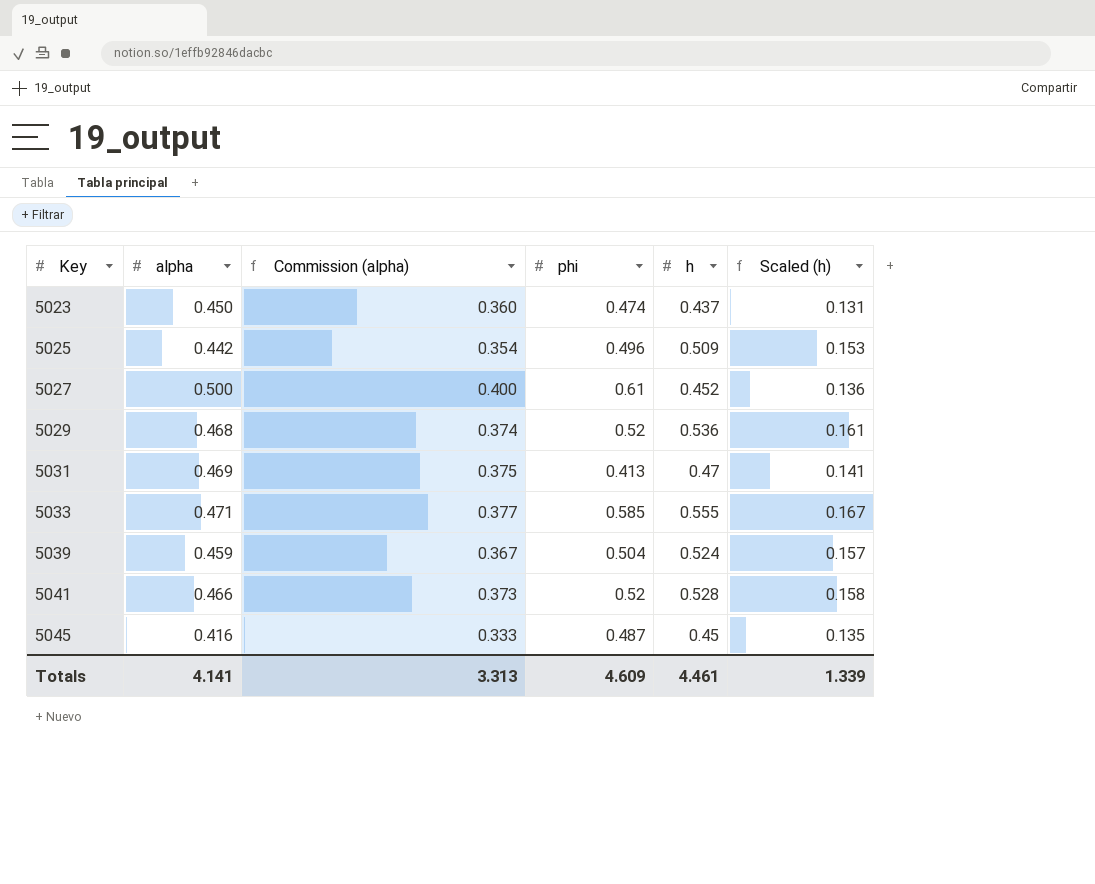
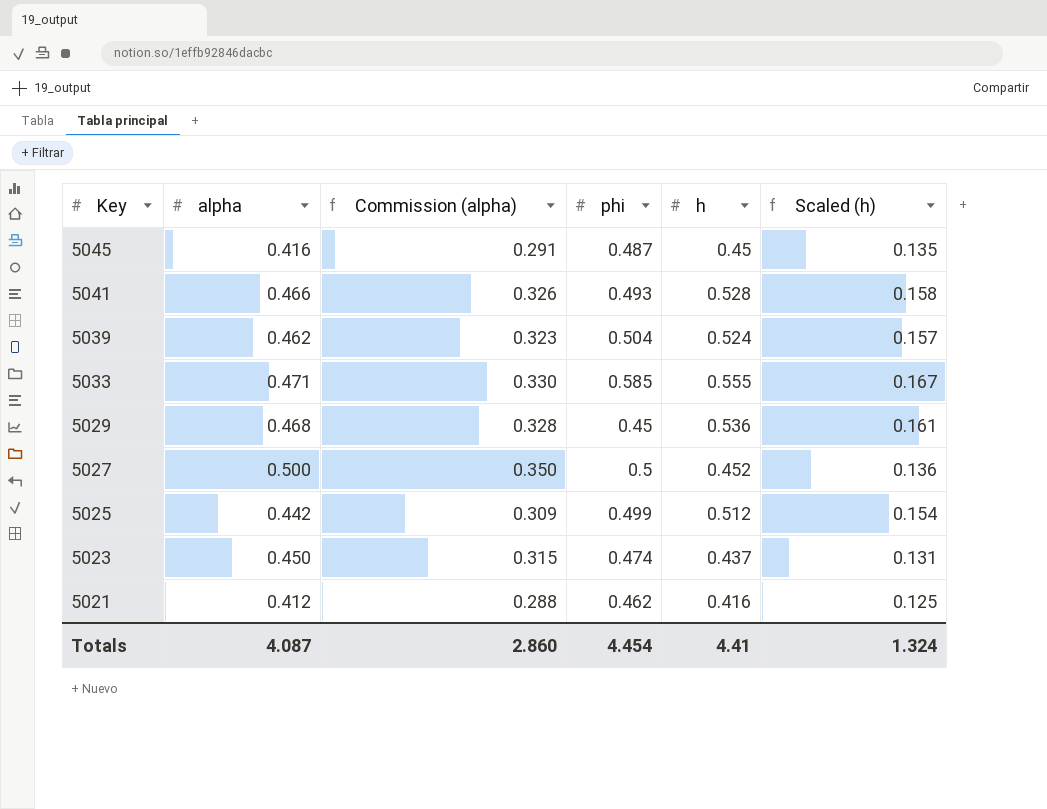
row order: Key ascending -> Key descending
column Commission (alpha) | formula: [alpha] * 0.8 -> [alpha] * 0.7
row 5031: 0.469 | 0.375 | 0.413 | 0.47 | 0.141 -> none
5041 | phi: 0.52 -> 0.493
5039 | alpha: 0.459 -> 0.462
5029 | phi: 0.52 -> 0.45
5027 | phi: 0.61 -> 0.5
5025 | phi: 0.496 -> 0.499
5025 | h: 0.509 -> 0.512
5025 | Scaled (h): 0.153 -> 0.154
row 5021: none -> 0.412 | 0.288 | 0.462 | 0.416 | 0.125
Totals | alpha: 4.141 -> 4.087
Totals | Commission (alpha): 3.313 -> 2.860
Totals | phi: 4.609 -> 4.454
Totals | h: 4.461 -> 4.41
Totals | Scaled (h): 1.339 -> 1.324

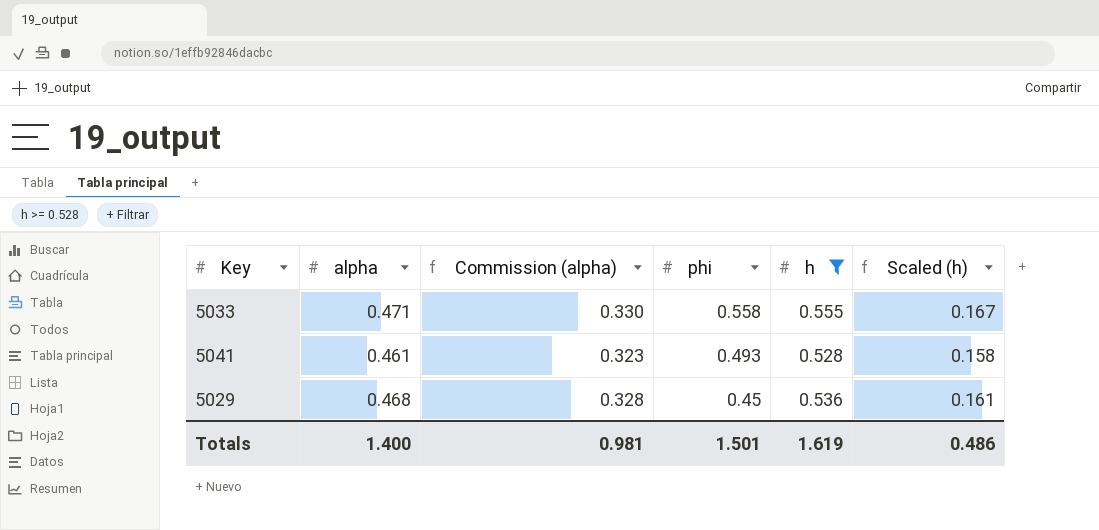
filter: none -> h >= 0.528
row order: Key descending -> phi descending
5033 | phi: 0.585 -> 0.558
5041 | alpha: 0.466 -> 0.461
5041 | Commission (alpha): 0.326 -> 0.323
Totals | alpha: 4.087 -> 1.400
Totals | Commission (alpha): 2.860 -> 0.981
Totals | phi: 4.454 -> 1.501
Totals | h: 4.41 -> 1.619
Totals | Scaled (h): 1.324 -> 0.486

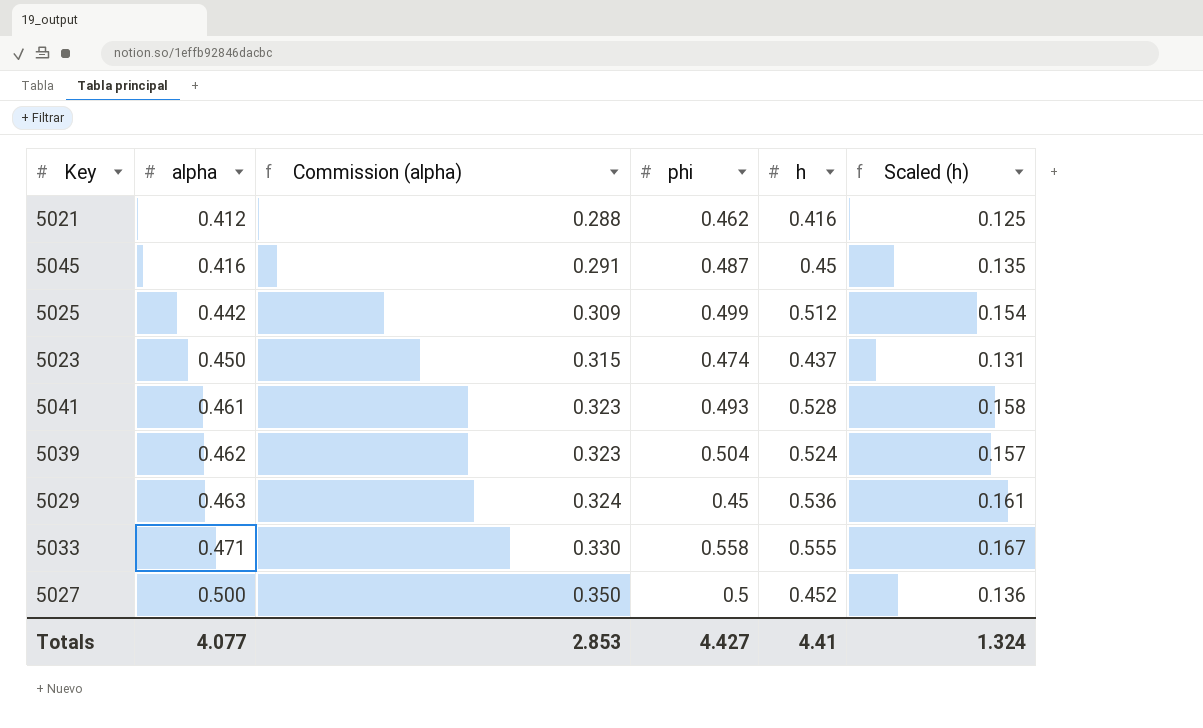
filter: h >= 0.528 -> none
row order: phi descending -> alpha ascending
5029 | alpha: 0.468 -> 0.463
5029 | Commission (alpha): 0.328 -> 0.324
Totals | alpha: 1.400 -> 4.077
Totals | Commission (alpha): 0.981 -> 2.853
Totals | phi: 1.501 -> 4.427
Totals | h: 1.619 -> 4.41
Totals | Scaled (h): 0.486 -> 1.324

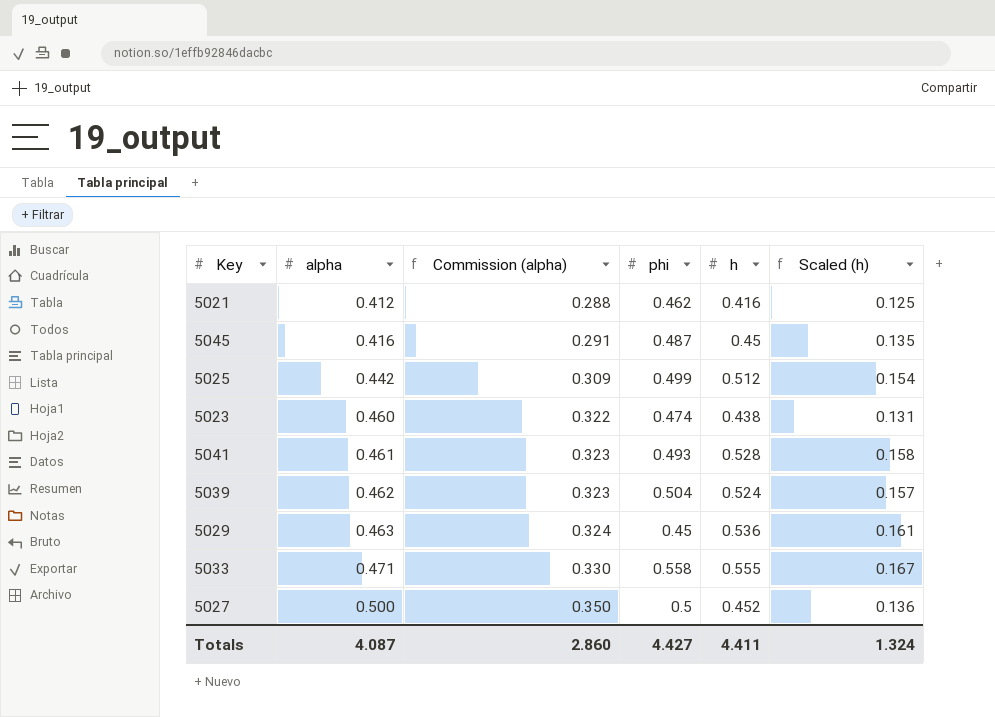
5023 | alpha: 0.450 -> 0.460
5023 | Commission (alpha): 0.315 -> 0.322
5023 | h: 0.437 -> 0.438
Totals | alpha: 4.077 -> 4.087
Totals | Commission (alpha): 2.853 -> 2.860
Totals | h: 4.41 -> 4.411

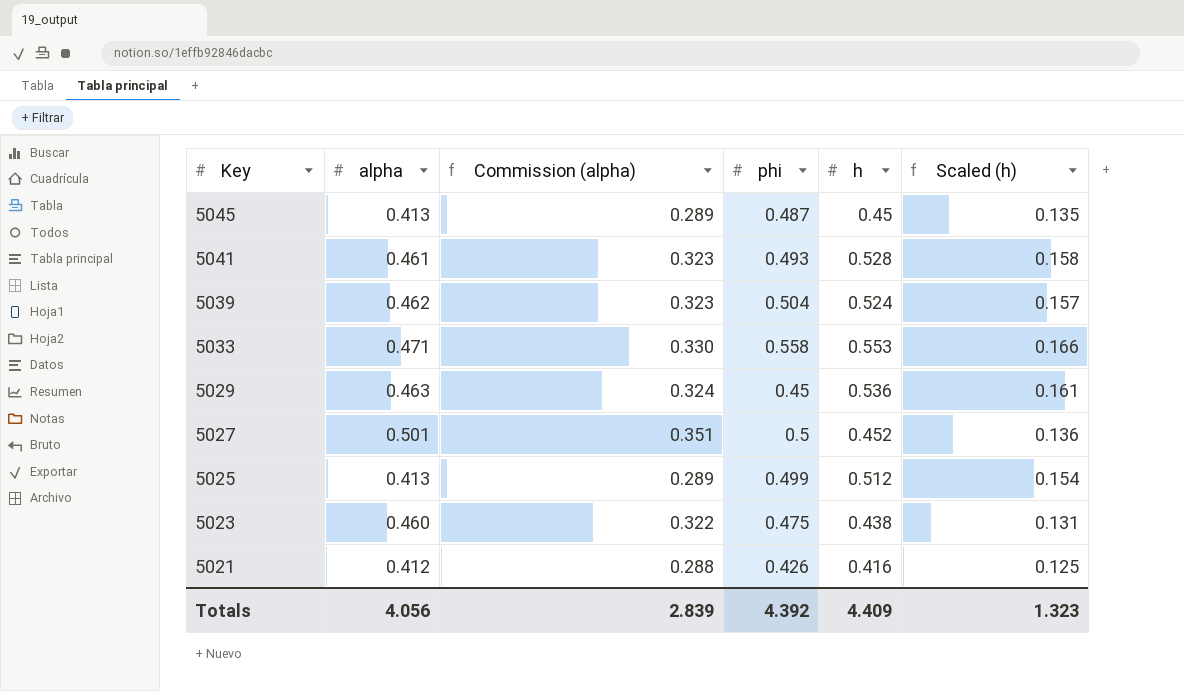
row order: alpha ascending -> Key descending
5045 | alpha: 0.416 -> 0.413
5045 | Commission (alpha): 0.291 -> 0.289
5033 | h: 0.555 -> 0.553
5033 | Scaled (h): 0.167 -> 0.166
5027 | alpha: 0.500 -> 0.501
5027 | Commission (alpha): 0.350 -> 0.351
5025 | alpha: 0.442 -> 0.413
5025 | Commission (alpha): 0.309 -> 0.289
5023 | phi: 0.474 -> 0.475
5021 | phi: 0.462 -> 0.426
Totals | alpha: 4.087 -> 4.056
Totals | Commission (alpha): 2.860 -> 2.839
Totals | phi: 4.427 -> 4.392
Totals | h: 4.411 -> 4.409
Totals | Scaled (h): 1.324 -> 1.323

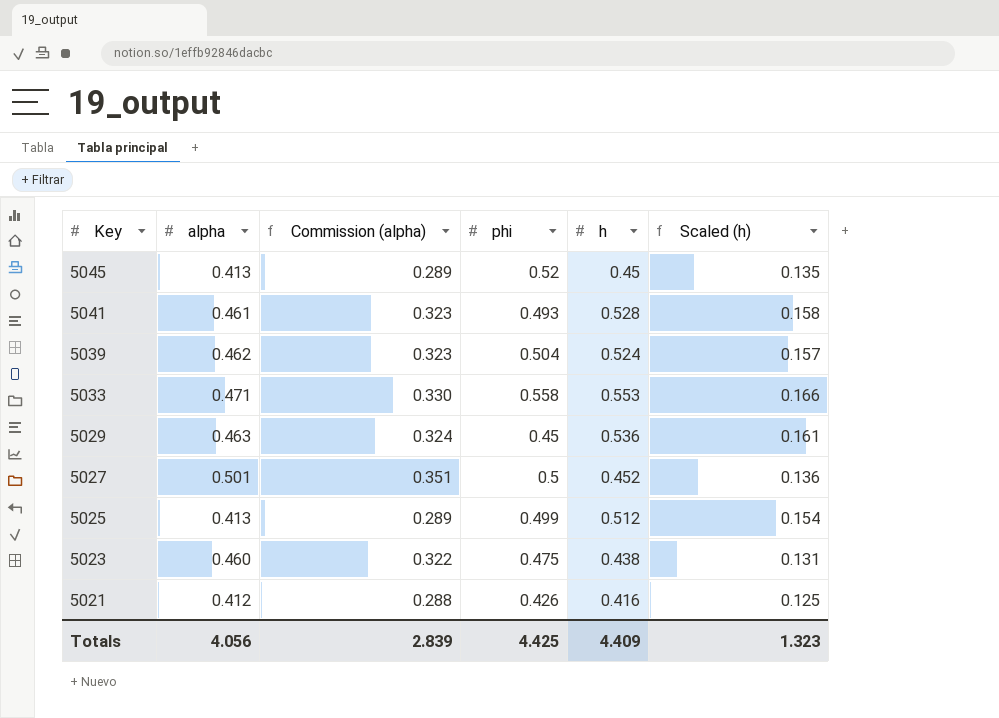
5045 | phi: 0.487 -> 0.52
Totals | phi: 4.392 -> 4.425

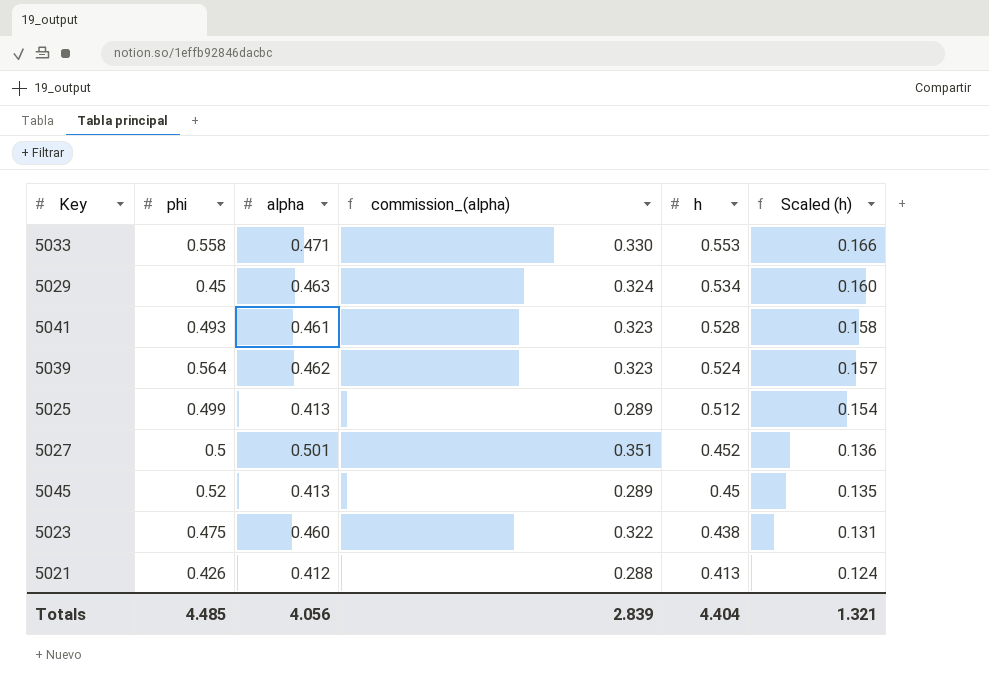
row order: Key descending -> h descending
column phi | position: 4 -> 2
column name: Commission (alpha) -> commission_(alpha)
5029 | h: 0.536 -> 0.534
5029 | Scaled (h): 0.161 -> 0.160
5039 | phi: 0.504 -> 0.564
5021 | h: 0.416 -> 0.413
5021 | Scaled (h): 0.125 -> 0.124
Totals | phi: 4.425 -> 4.485
Totals | h: 4.409 -> 4.404
Totals | Scaled (h): 1.323 -> 1.321

